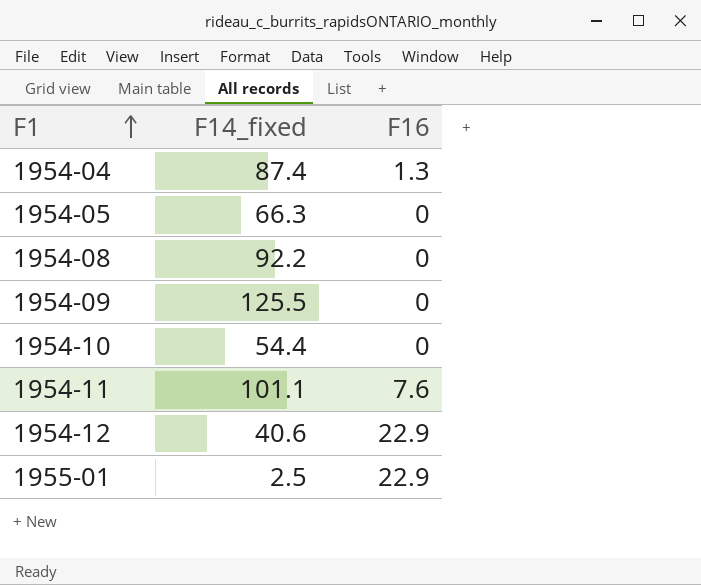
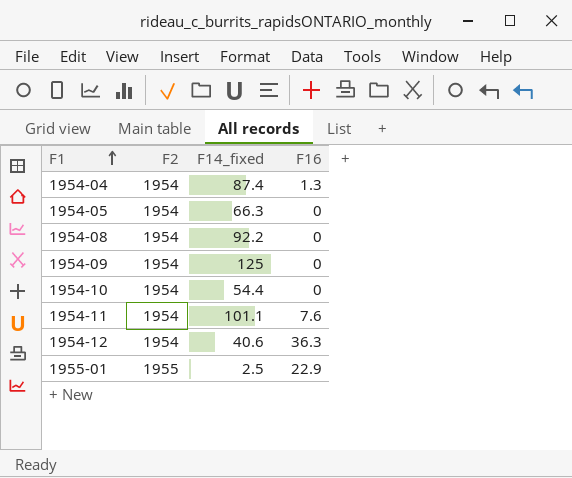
column F2 | position: none -> 2
1954-09 | F14_fixed: 125.5 -> 125
1954-12 | F16: 22.9 -> 36.3

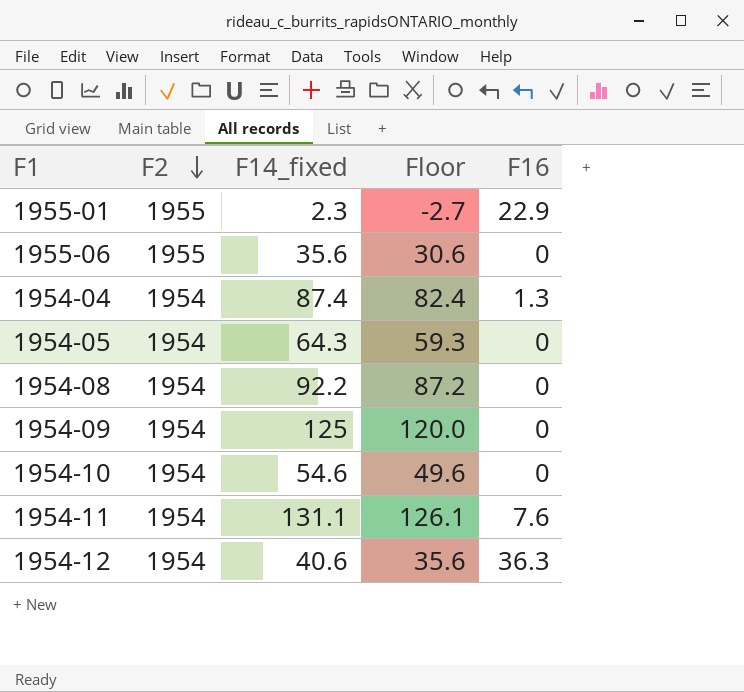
row order: F1 ascending -> F2 descending
column Floor | formula: none -> [F14_fixed] - 5
1955-01 | F14_fixed: 2.5 -> 2.3
row 1955-06: none -> 1955 | 35.6 | 30.6 | 0
1954-05 | F14_fixed: 66.3 -> 64.3
1954-10 | F14_fixed: 54.4 -> 54.6
1954-11 | F14_fixed: 101.1 -> 131.1

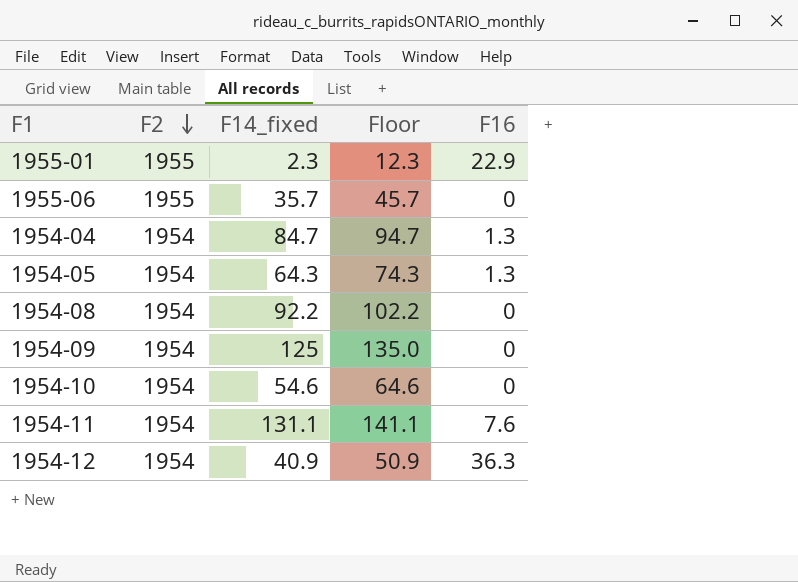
column Floor | formula: [F14_fixed] - 5 -> [F14_fixed] + 10
1955-06 | F14_fixed: 35.6 -> 35.7
1954-04 | F14_fixed: 87.4 -> 84.7
1954-05 | F16: 0 -> 1.3
1954-12 | F14_fixed: 40.6 -> 40.9

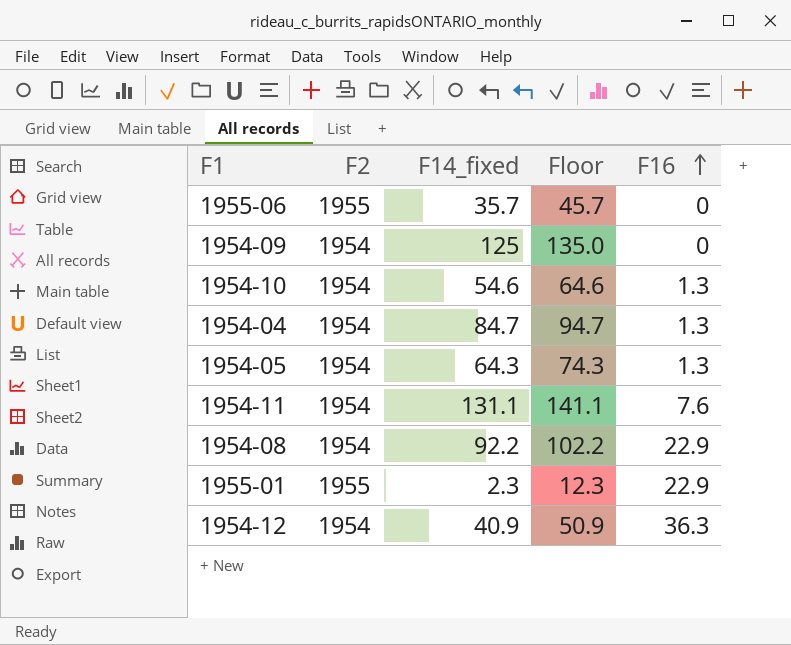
row order: F2 descending -> F16 ascending
1954-10 | F16: 0 -> 1.3
1954-08 | F16: 0 -> 22.9

